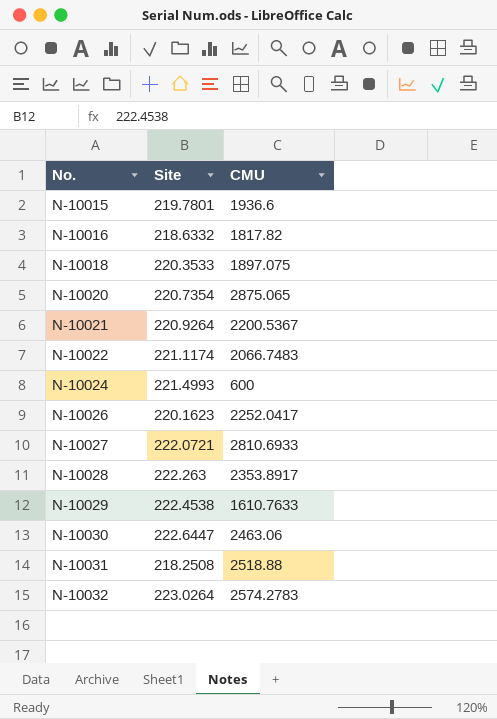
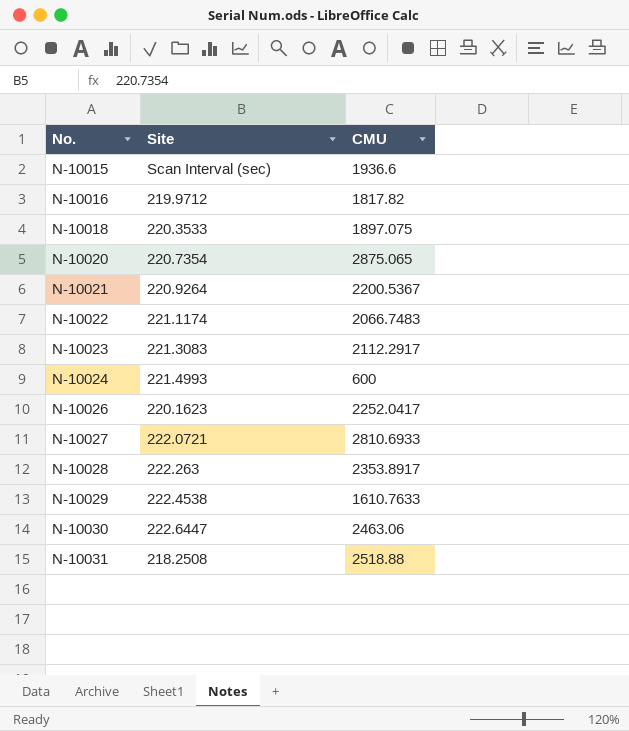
row N-10032: 223.0264 | 2574.2783 -> none
N-10015 | Site: 219.7801 -> Scan Interval (sec)
N-10016 | Site: 218.6332 -> 219.9712
row N-10023: none -> 221.3083 | 2112.2917

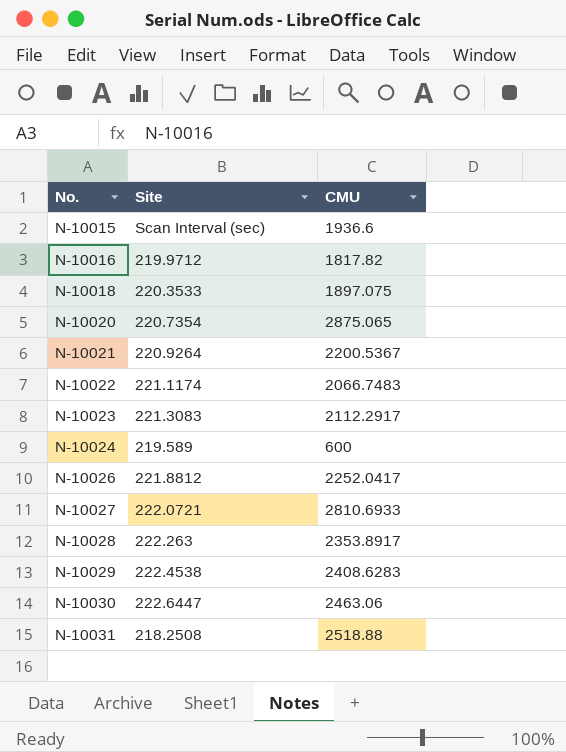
N-10024 | Site: 221.4993 -> 219.589
N-10026 | Site: 220.1623 -> 221.8812
N-10029 | CMU: 1610.7633 -> 2408.6283

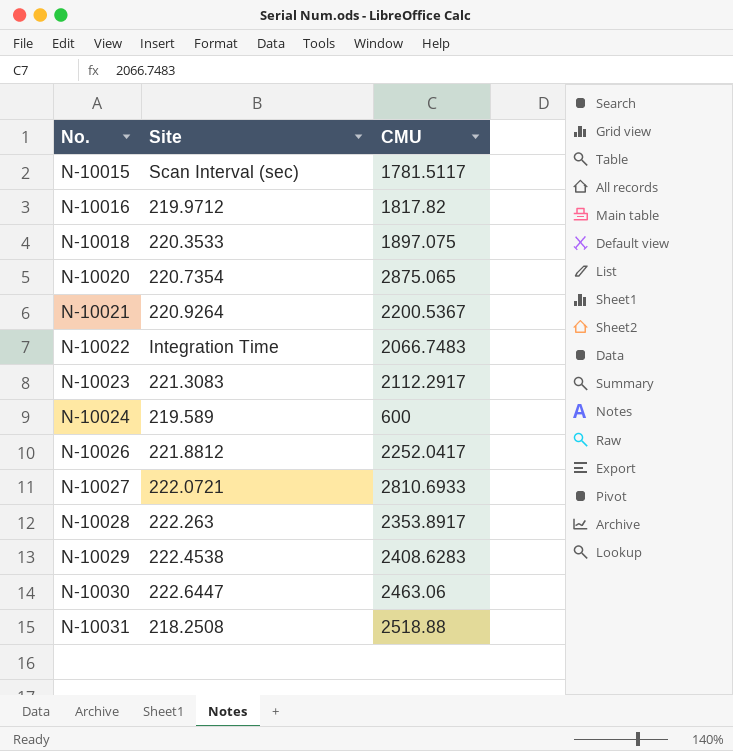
N-10015 | CMU: 1936.6 -> 1781.5117
N-10022 | Site: 221.1174 -> Integration Time

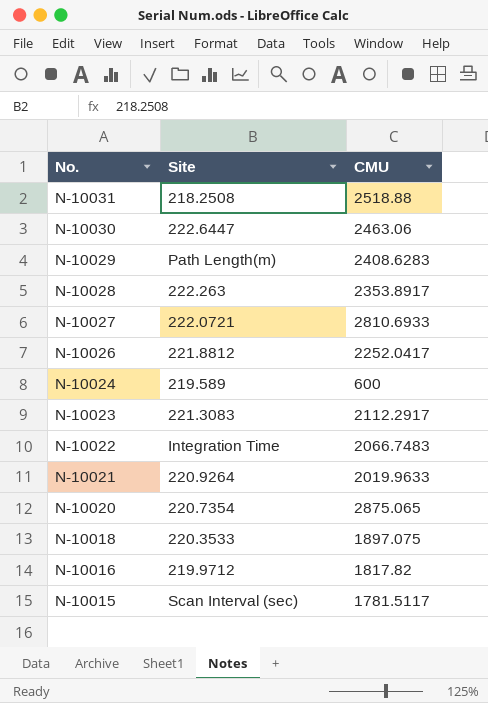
row order: No. ascending -> No. descending
N-10029 | Site: 222.4538 -> Path Length(m)
N-10021 | CMU: 2200.5367 -> 2019.9633

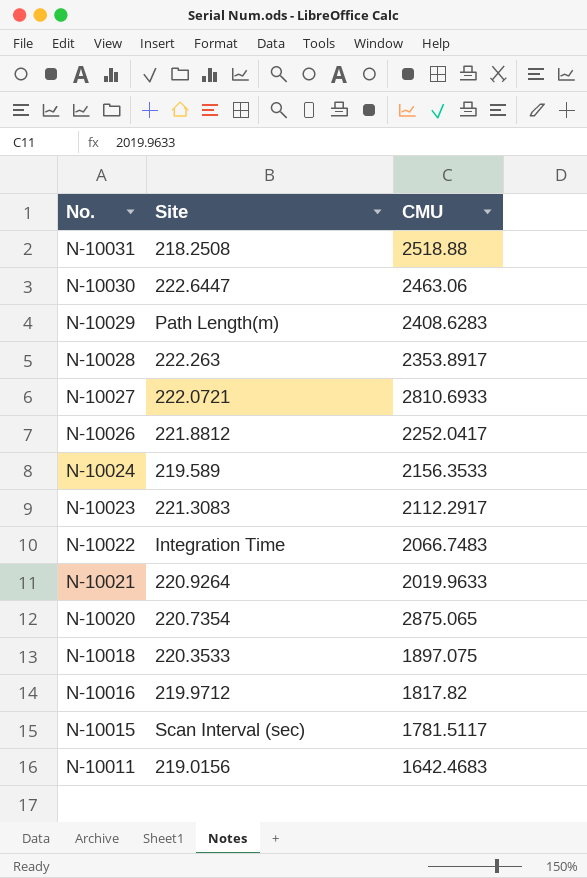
N-10024 | CMU: 600 -> 2156.3533
row N-10011: none -> 219.0156 | 1642.4683

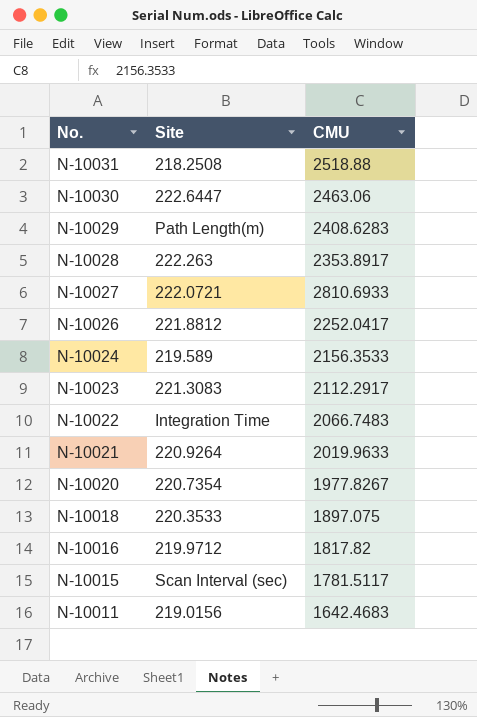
N-10020 | CMU: 2875.065 -> 1977.8267

